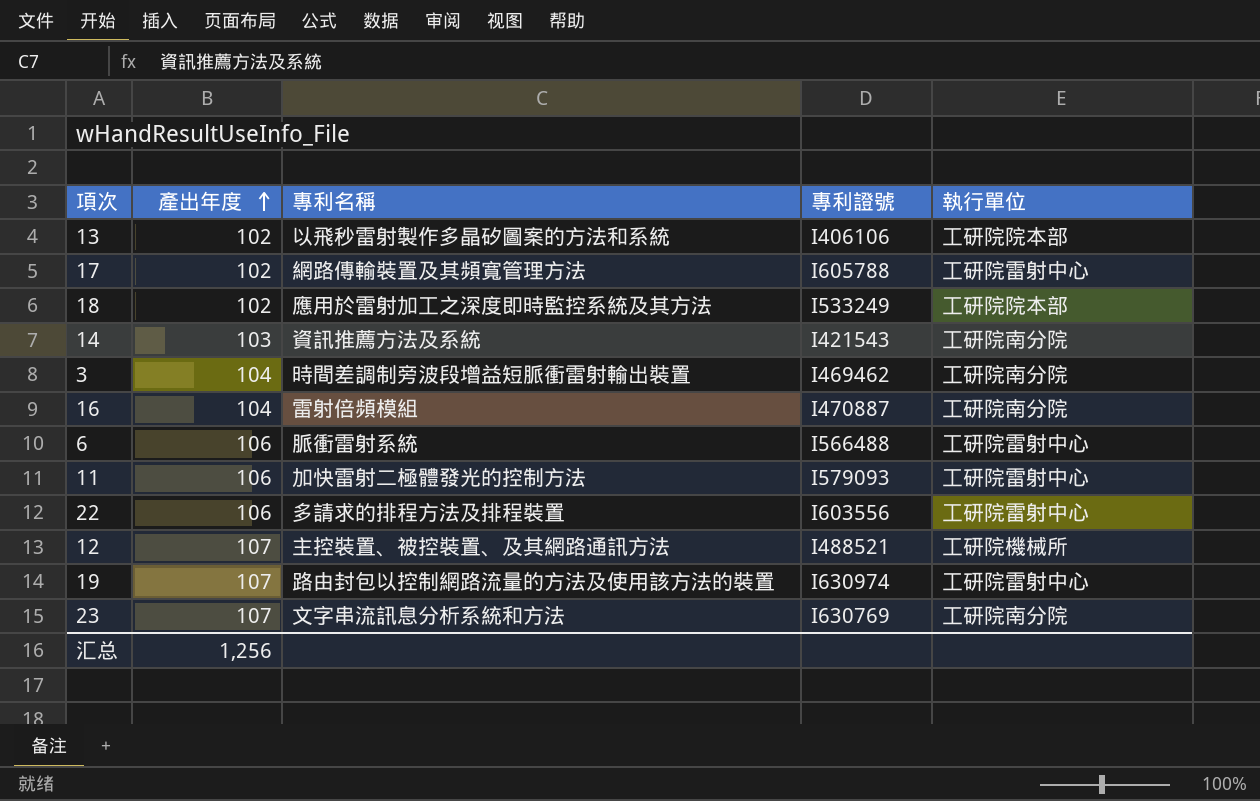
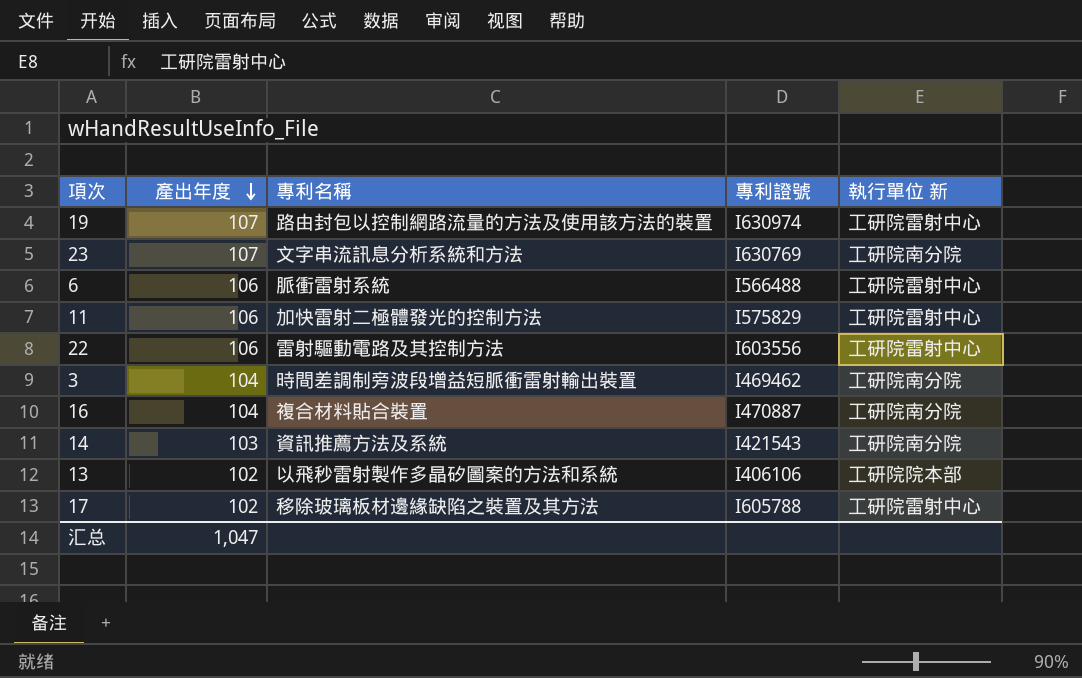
row order: 產出年度 ascending -> 產出年度 descending
column name: 執行單位 -> 執行單位 新
row 18: 102 | 應用於雷射加工之深度即時監控系統及其方法 | I533249 | 工研院院本部 -> none
row 12: 107 | 主控裝置、被控裝置、及其網路通訊方法 | I488521 | 工研院機械所 -> none
11 | 專利證號: I579093 -> I575829
22 | 專利名稱: 多請求的排程方法及排程裝置 -> 雷射驅動電路及其控制方法
16 | 專利名稱: 雷射倍頻模組 -> 複合材料貼合裝置
17 | 專利名稱: 網路傳輸裝置及其頻寬管理方法 -> 移除玻璃板材邊緣缺陷之裝置及其方法
汇总 | 產出年度: 1,256 -> 1,047

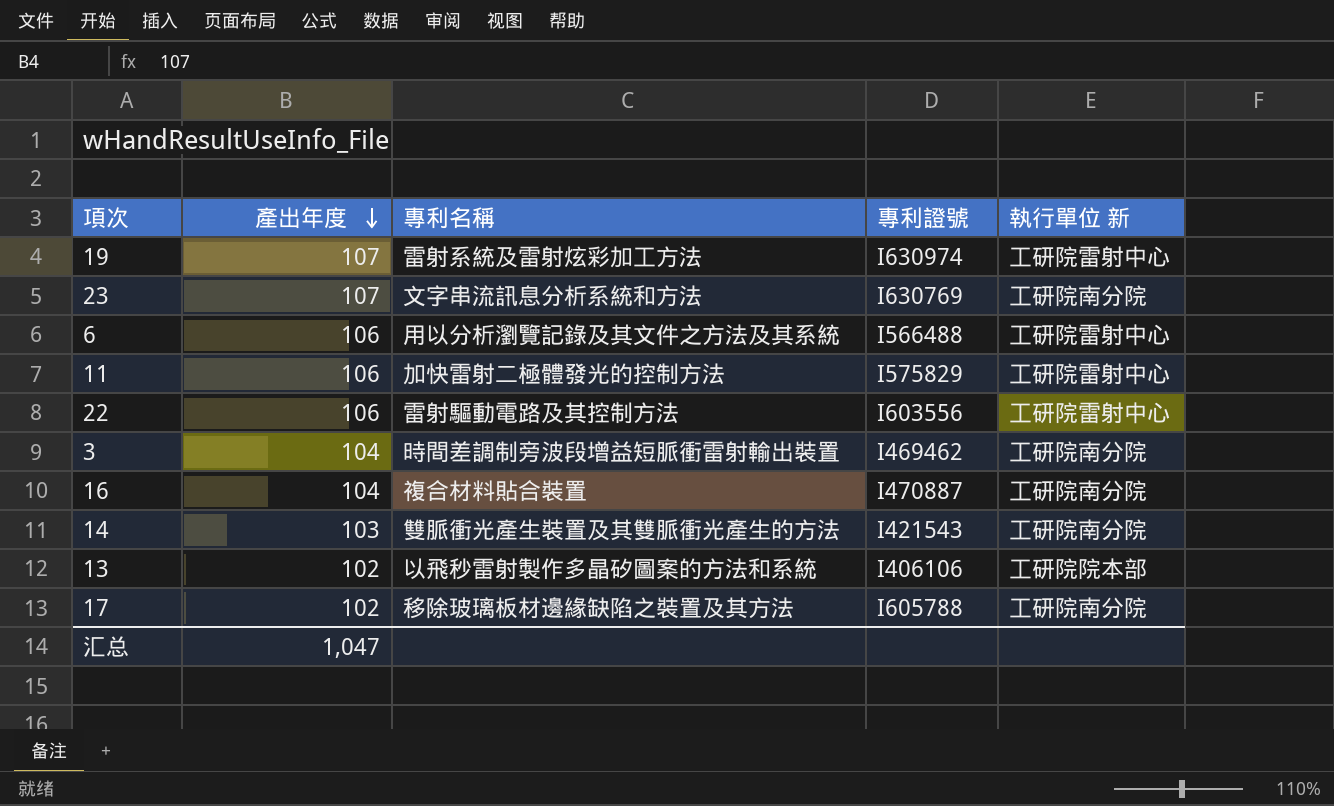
19 | 專利名稱: 路由封包以控制網路流量的方法及使用該方法的裝置 -> 雷射系統及雷射炫彩加工方法
6 | 專利名稱: 脈衝雷射系統 -> 用以分析瀏覽記錄及其文件之方法及其系統
14 | 專利名稱: 資訊推薦方法及系統 -> 雙脈衝光產生裝置及其雙脈衝光產生的方法
17 | 執行單位 新: 工研院雷射中心 -> 工研院南分院

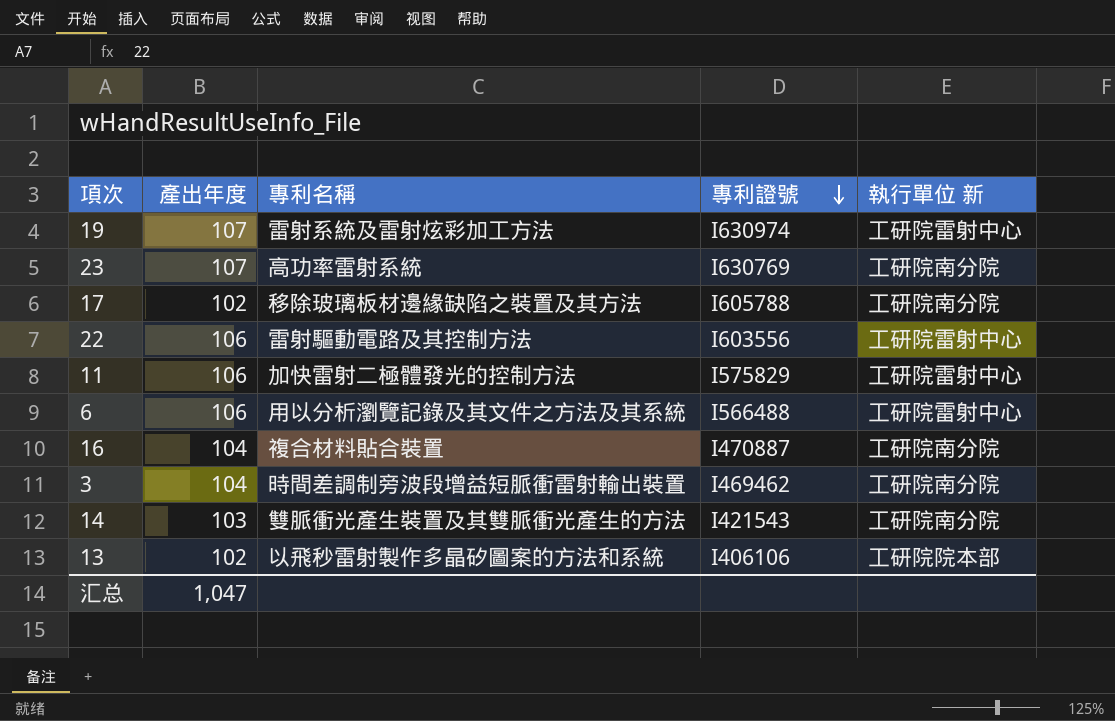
row order: 產出年度 descending -> 專利證號 descending
23 | 專利名稱: 文字串流訊息分析系統和方法 -> 高功率雷射系統

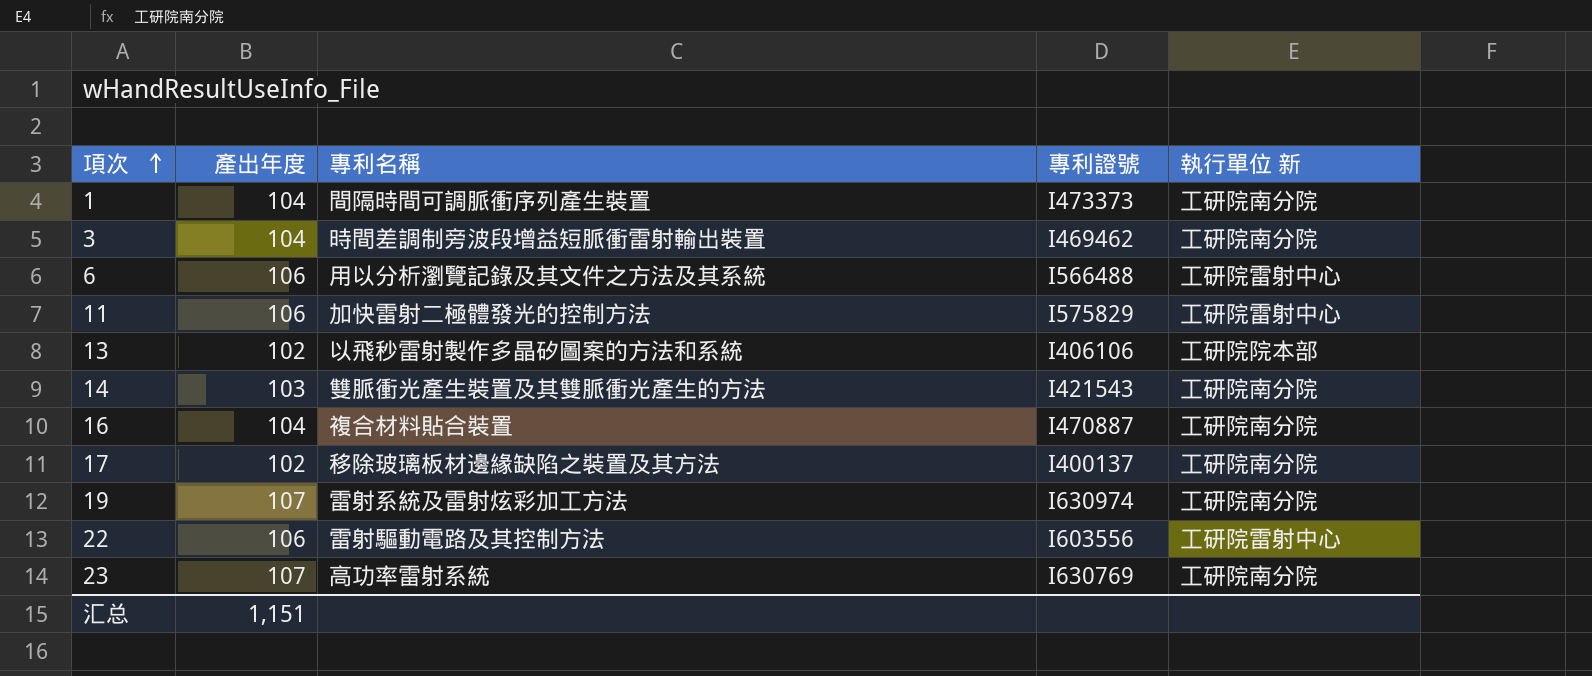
row order: 專利證號 descending -> 項次 ascending
row 1: none -> 104 | 間隔時間可調脈衝序列產生裝置 | I473373 | 工研院南分院
17 | 專利證號: I605788 -> I400137
19 | 執行單位 新: 工研院雷射中心 -> 工研院南分院
汇总 | 產出年度: 1,047 -> 1,151

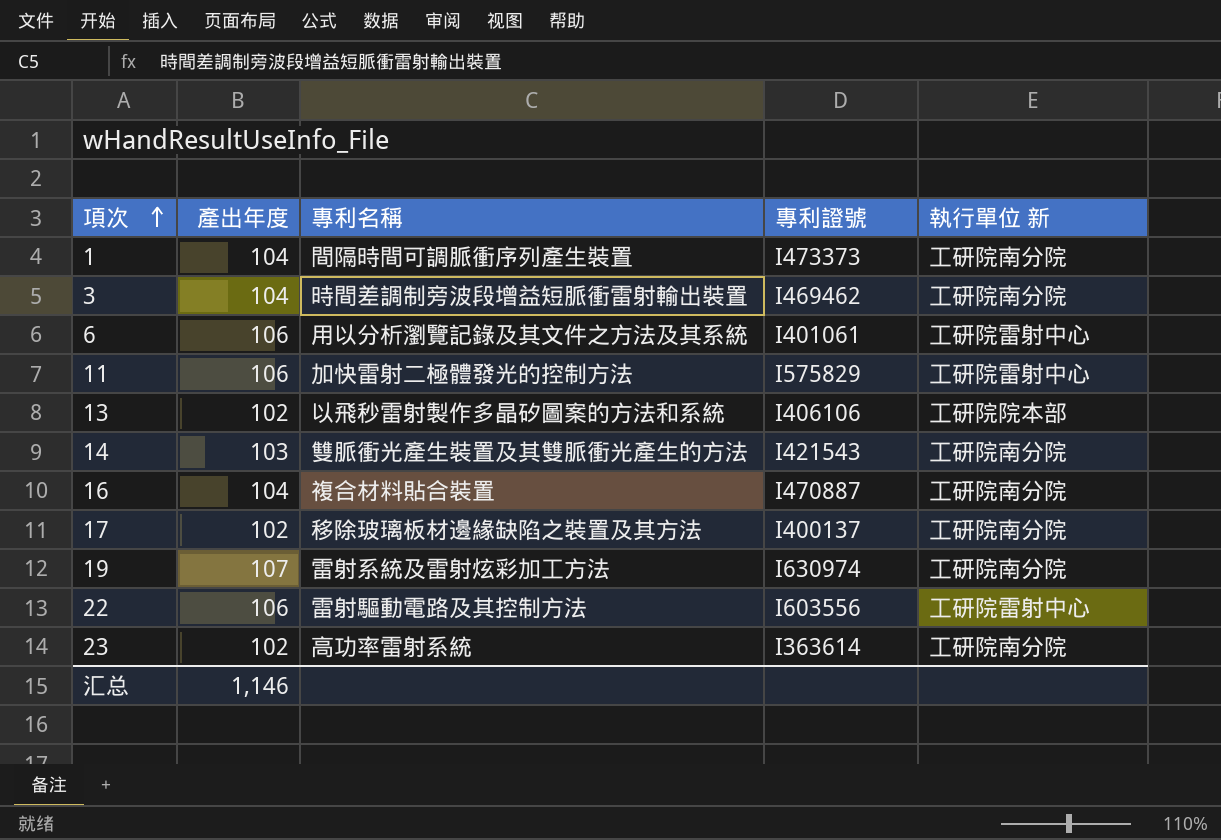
6 | 專利證號: I566488 -> I401061
23 | 產出年度: 107 -> 102
23 | 專利證號: I630769 -> I363614
汇总 | 產出年度: 1,151 -> 1,146

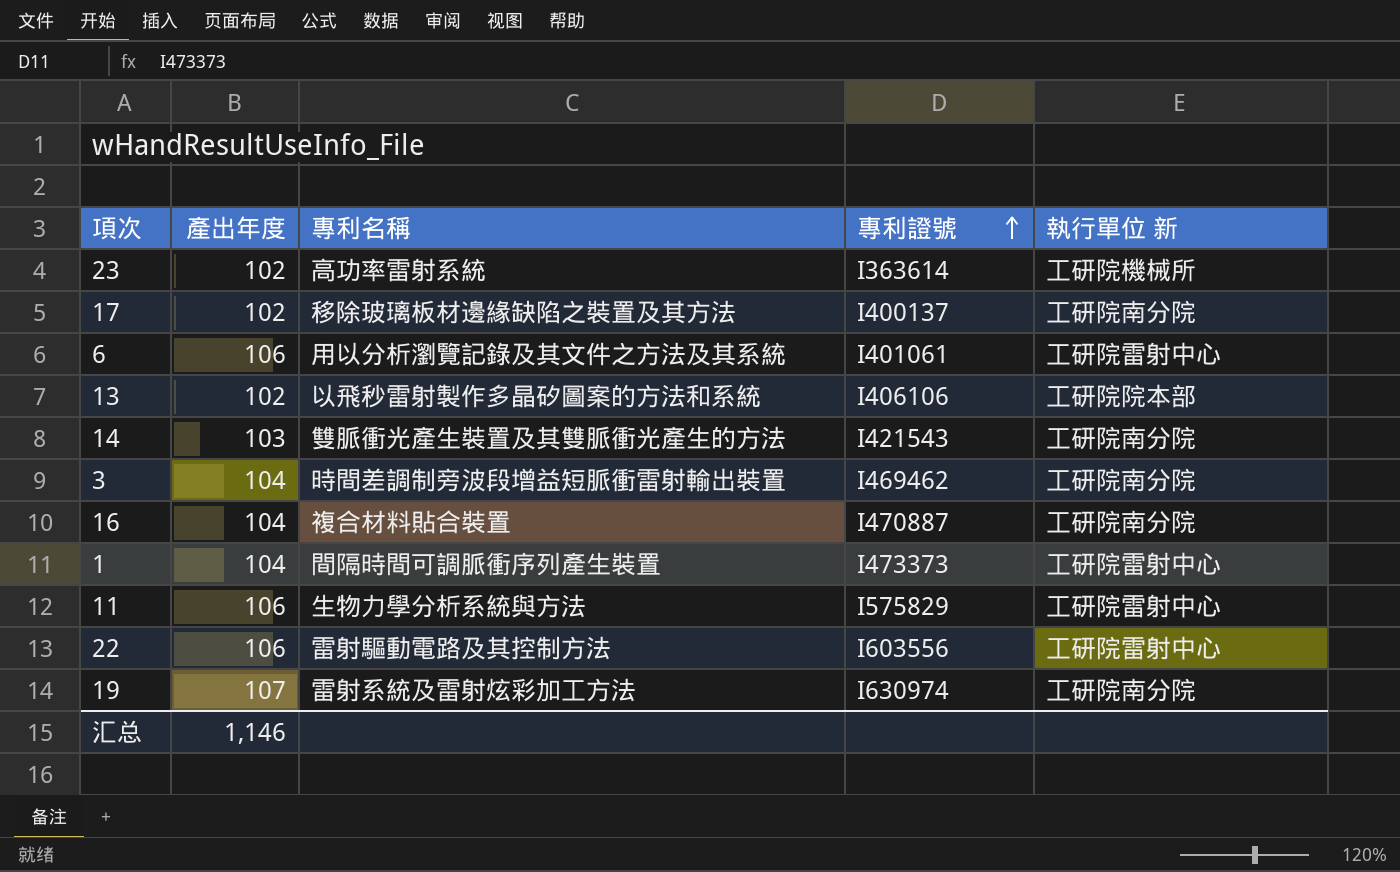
row order: 項次 ascending -> 專利證號 ascending
23 | 執行單位 新: 工研院南分院 -> 工研院機械所
1 | 執行單位 新: 工研院南分院 -> 工研院雷射中心
11 | 專利名稱: 加快雷射二極體發光的控制方法 -> 生物力學分析系統與方法

